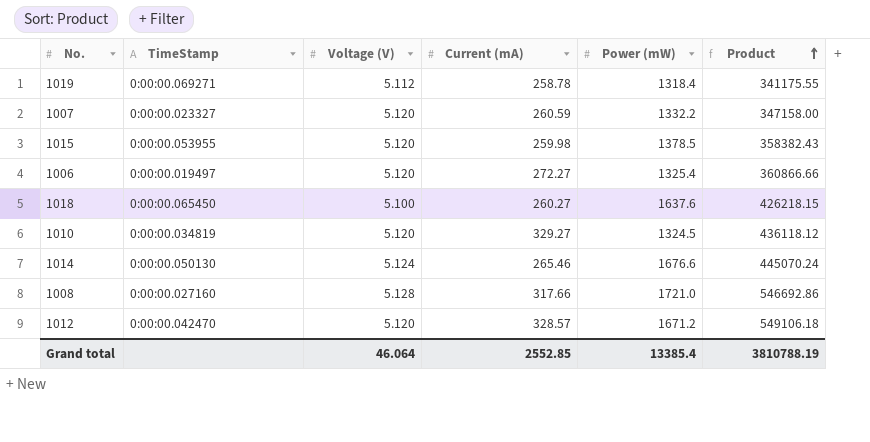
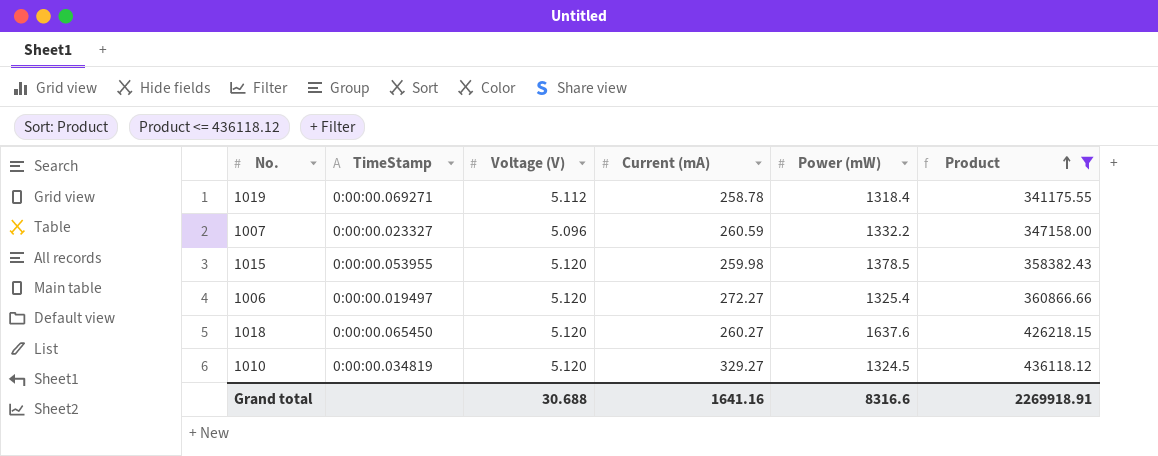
filter: none -> Product <= 436118.12
1007 | Voltage (V): 5.120 -> 5.096
1018 | Voltage (V): 5.100 -> 5.120
Grand total | Voltage (V): 46.064 -> 30.688
Grand total | Current (mA): 2552.85 -> 1641.16
Grand total | Power (mW): 13385.4 -> 8316.6
Grand total | Product: 3810788.19 -> 2269918.91

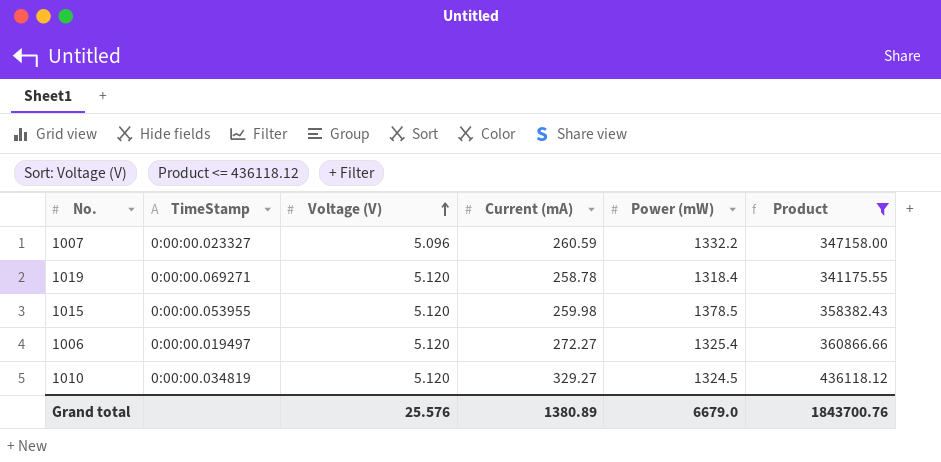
row order: Product ascending -> Voltage (V) ascending
row 1018: 0:00:00.065450 | 5.120 | 260.27 | 1637.6 | 426218.15 -> none
1019 | Voltage (V): 5.112 -> 5.120
Grand total | Voltage (V): 30.688 -> 25.576
Grand total | Current (mA): 1641.16 -> 1380.89
Grand total | Power (mW): 8316.6 -> 6679.0
Grand total | Product: 2269918.91 -> 1843700.76

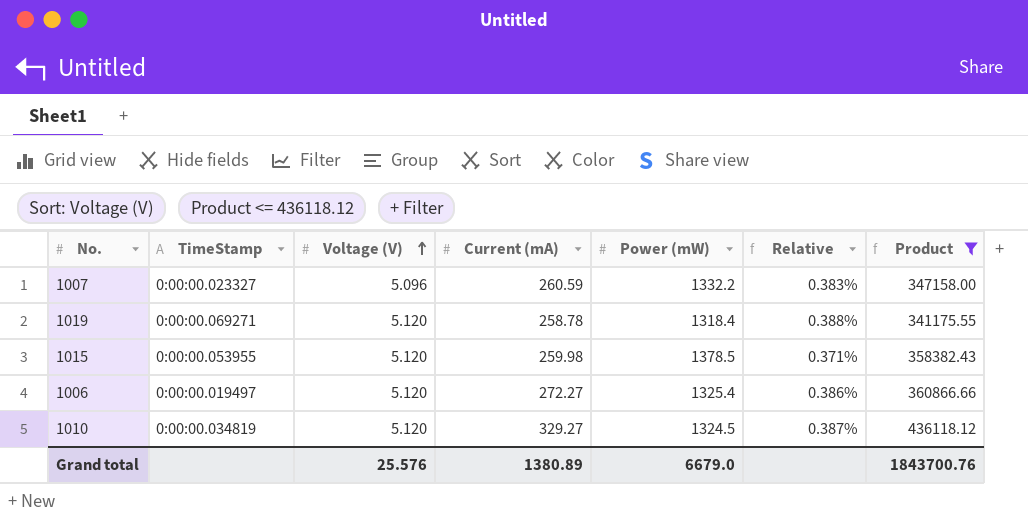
column Relative | formula: none -> [Voltage (V)] / [Power (mW)]

